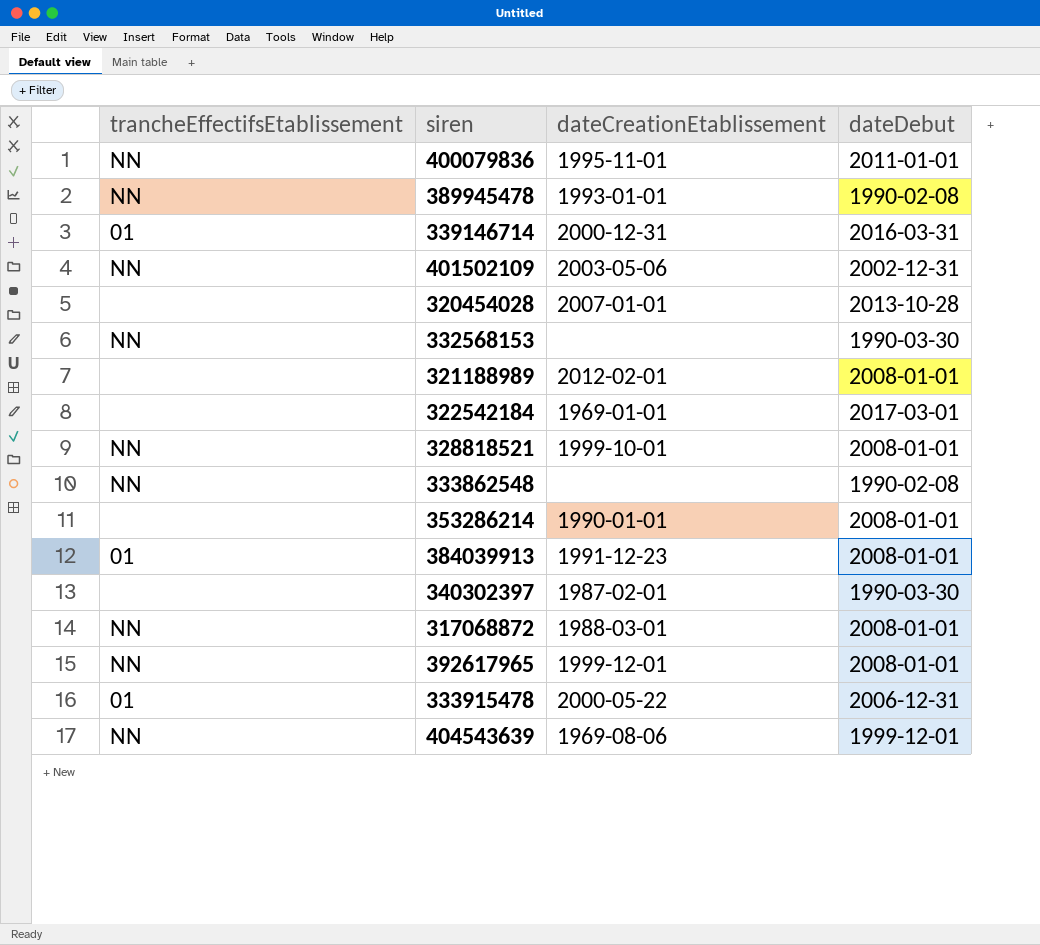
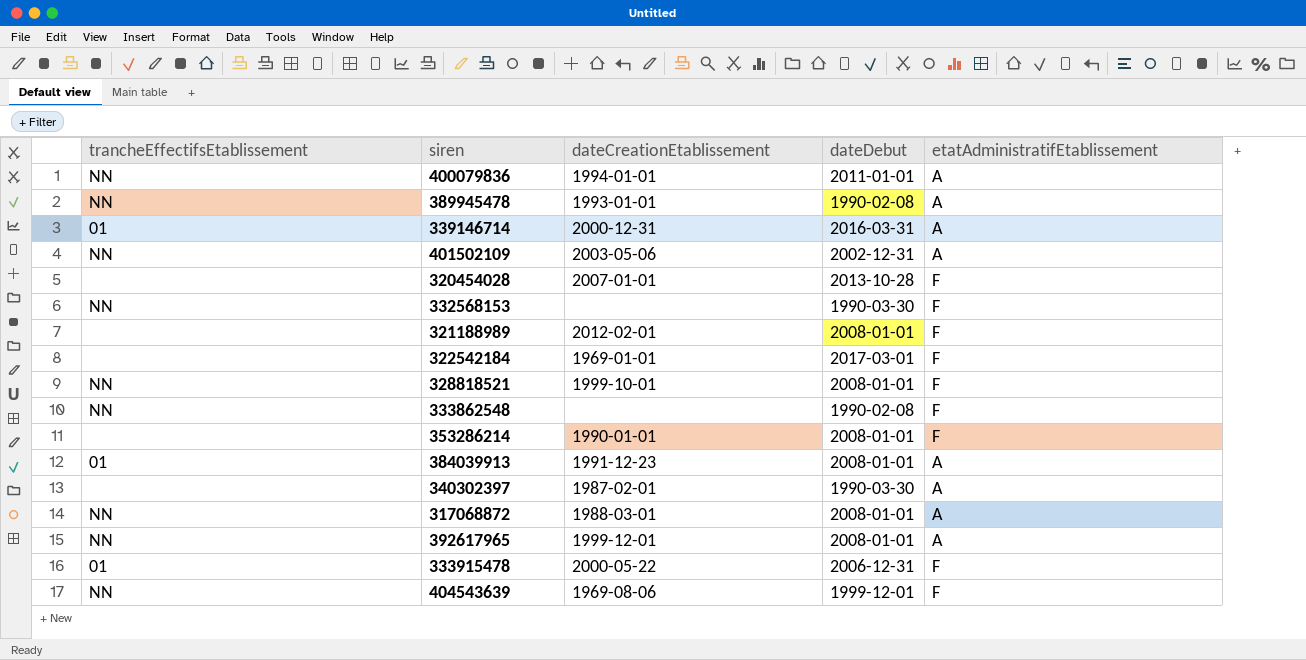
column etatAdministratifEtablissement | position: none -> 5
400079836 | dateCreationEtablissement: 1995-11-01 -> 1994-01-01

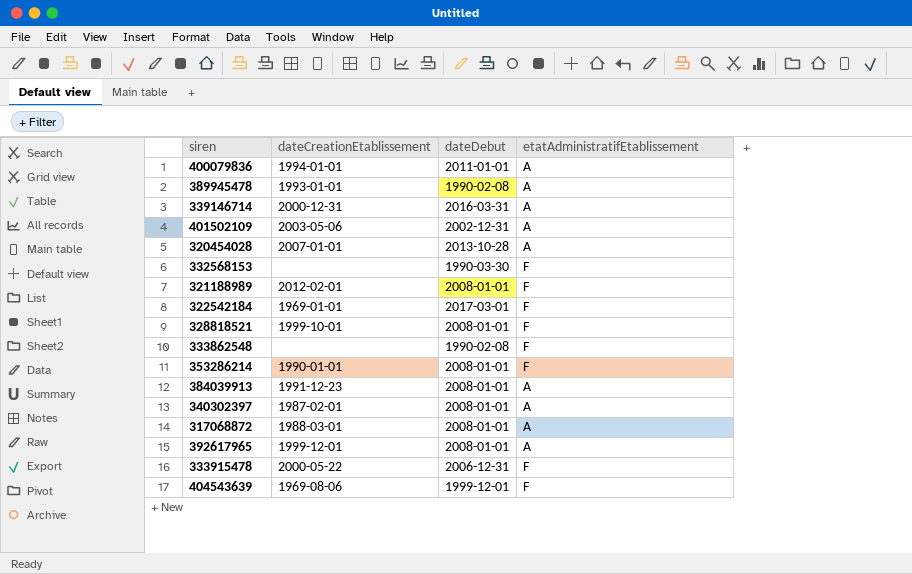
column trancheEffectifsEtablissement | position: 1 -> none
320454028 | etatAdministratifEtablissement: F -> A
340302397 | dateDebut: 1990-03-30 -> 2008-01-01

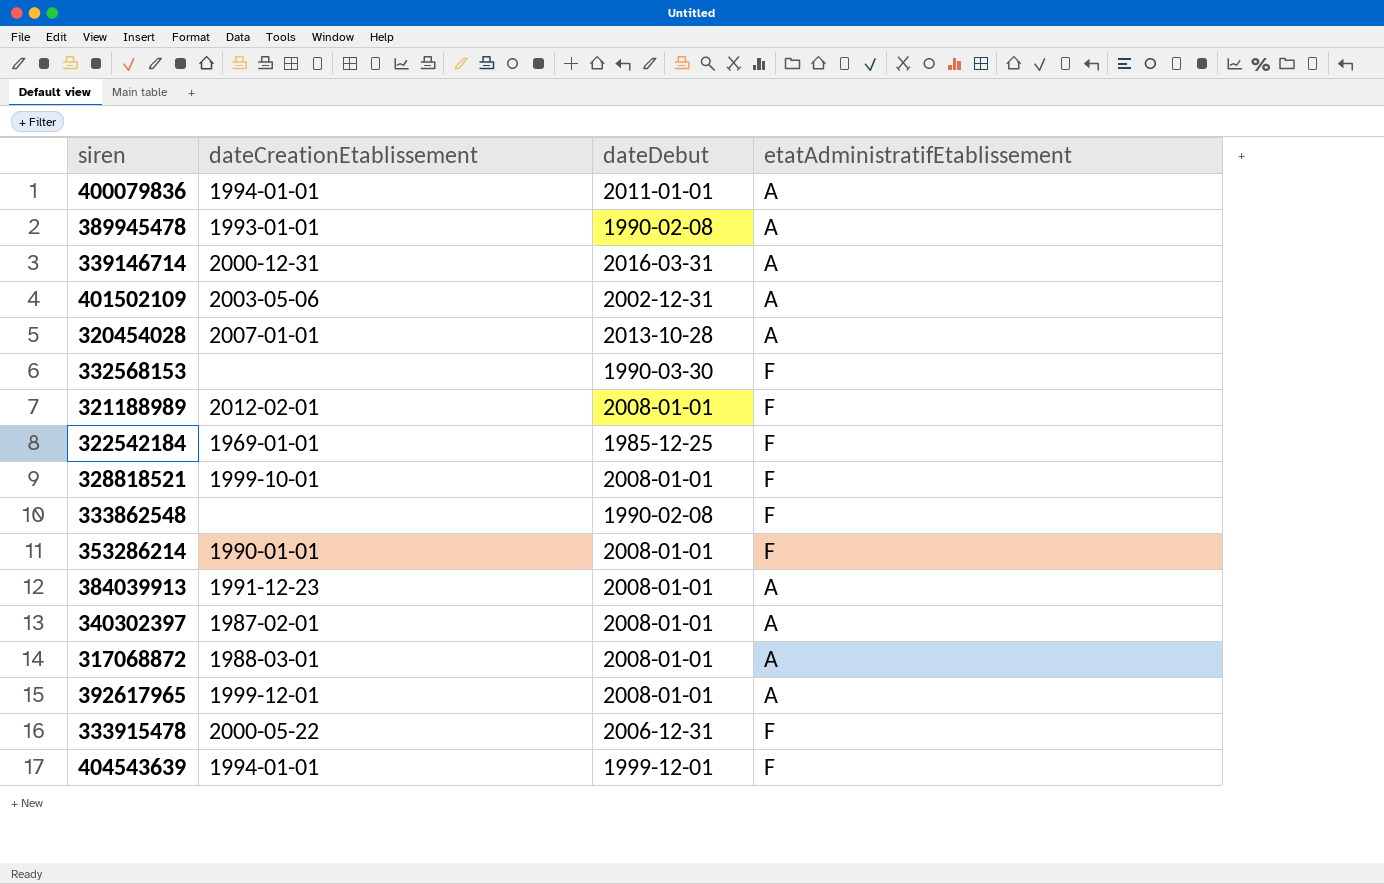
322542184 | dateDebut: 2017-03-01 -> 1985-12-25
404543639 | dateCreationEtablissement: 1969-08-06 -> 1994-01-01

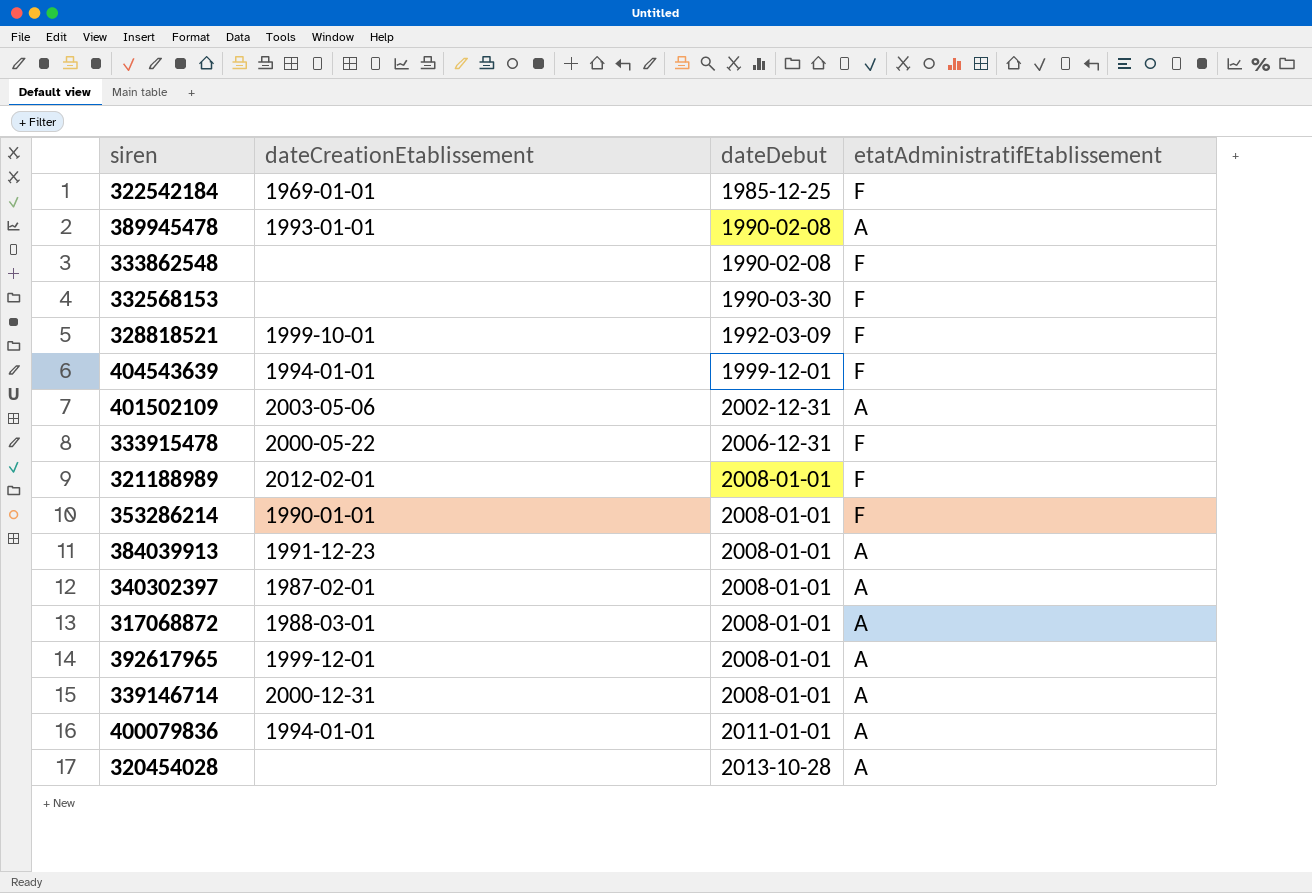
row order: none -> dateDebut ascending
328818521 | dateDebut: 2008-01-01 -> 1992-03-09
339146714 | dateDebut: 2016-03-31 -> 2008-01-01
320454028 | dateCreationEtablissement: 2007-01-01 -> none

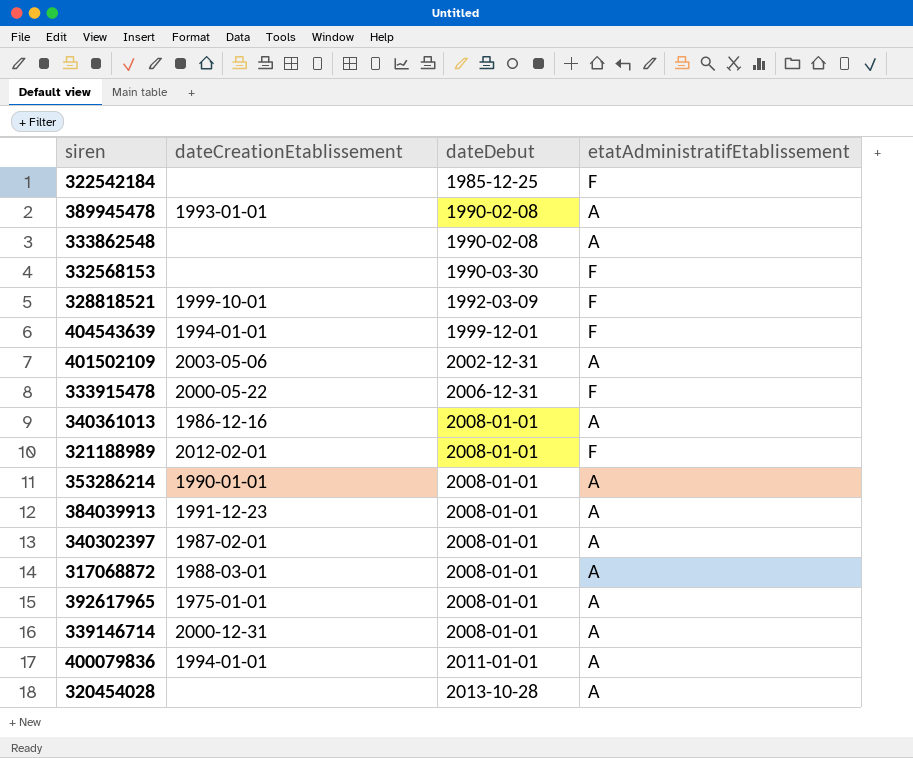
322542184 | dateCreationEtablissement: 1969-01-01 -> none
333862548 | etatAdministratifEtablissement: F -> A
row 340361013: none -> 1986-12-16 | 2008-01-01 | A
353286214 | etatAdministratifEtablissement: F -> A
392617965 | dateCreationEtablissement: 1999-12-01 -> 1975-01-01

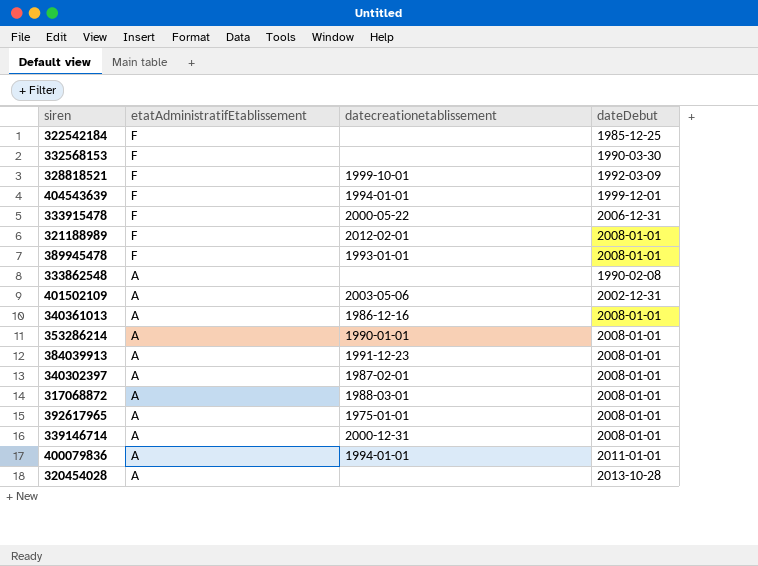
row order: dateDebut ascending -> etatAdministratifEtablissement descending
column etatAdministratifEtablissement | position: 4 -> 2
column name: dateCreationEtablissement -> datecreationetablissement
389945478 | etatAdministratifEtablissement: A -> F
389945478 | dateDebut: 1990-02-08 -> 2008-01-01

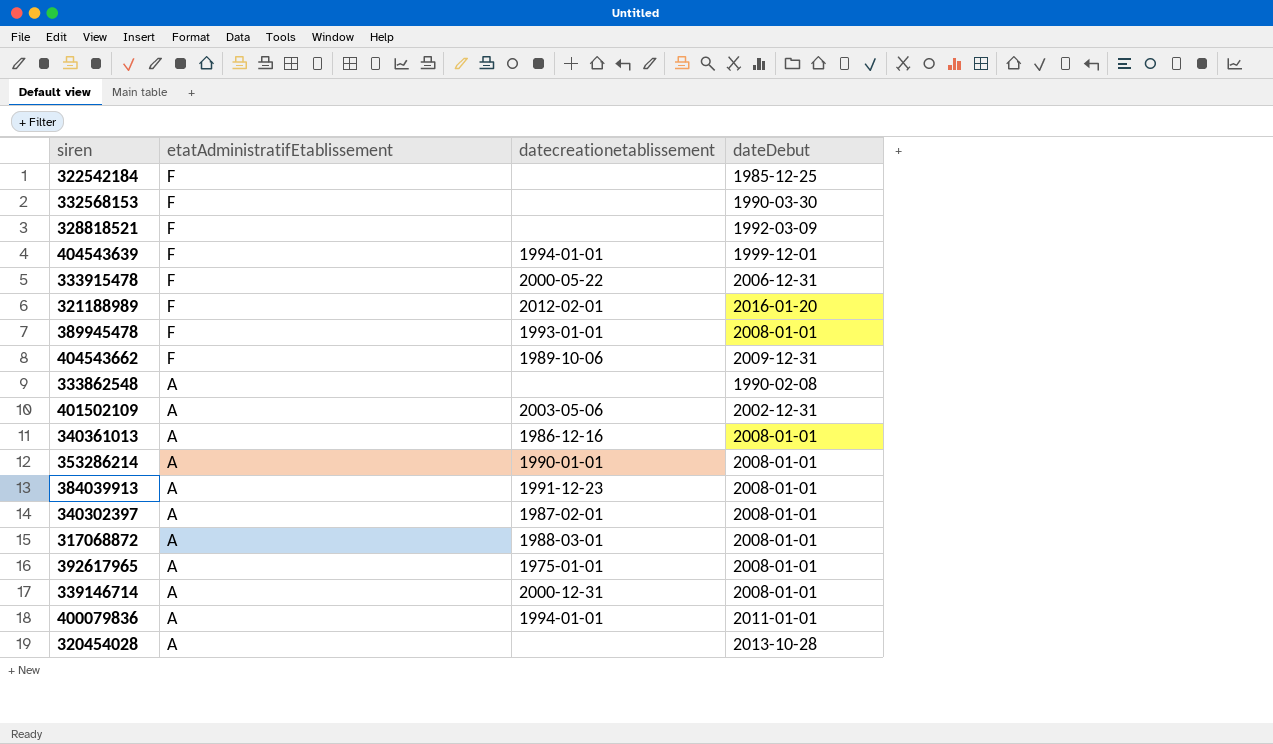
328818521 | datecreationetablissement: 1999-10-01 -> none
321188989 | dateDebut: 2008-01-01 -> 2016-01-20
row 404543662: none -> F | 1989-10-06 | 2009-12-31

